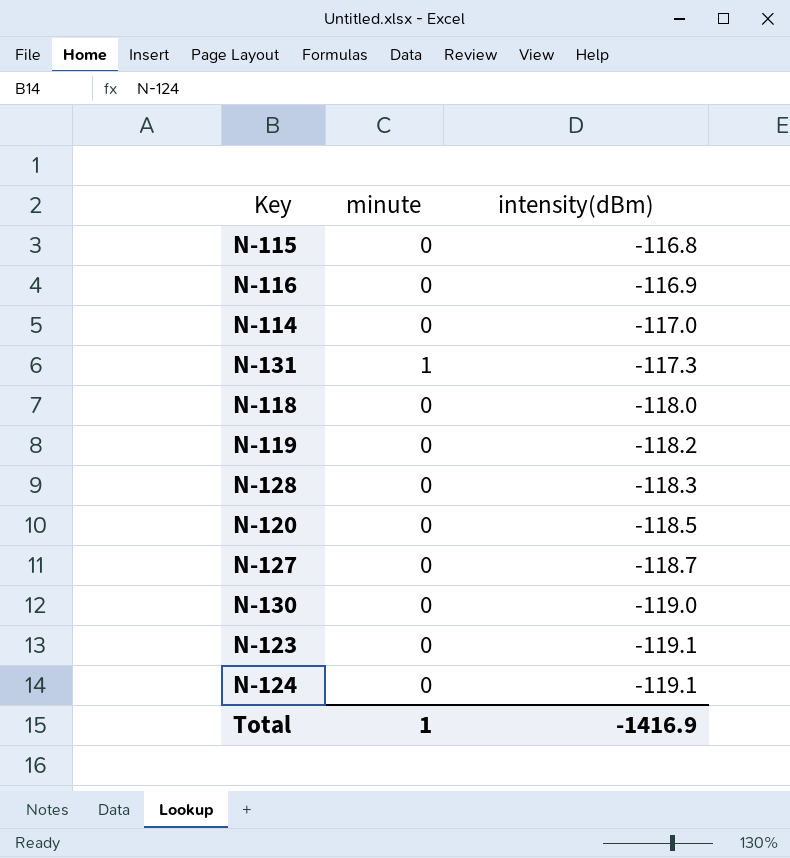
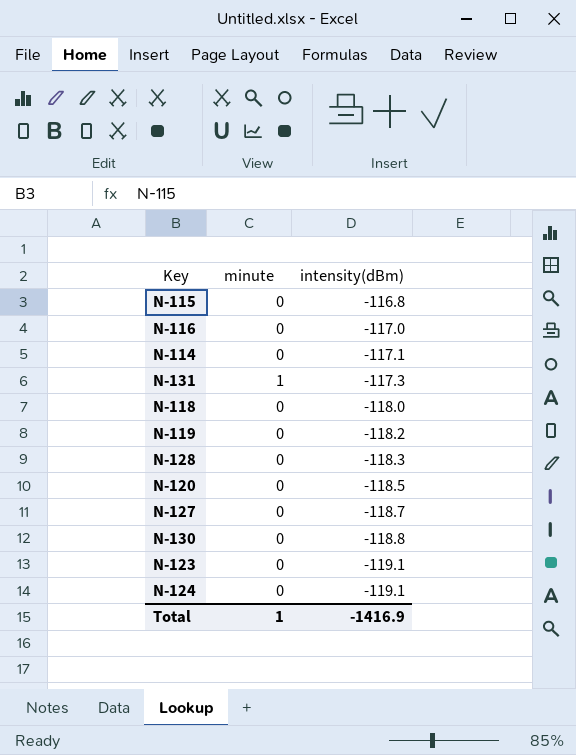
N-116 | intensity(dBm): -116.9 -> -117.0
N-114 | intensity(dBm): -117.0 -> -117.1
N-130 | intensity(dBm): -119.0 -> -118.8

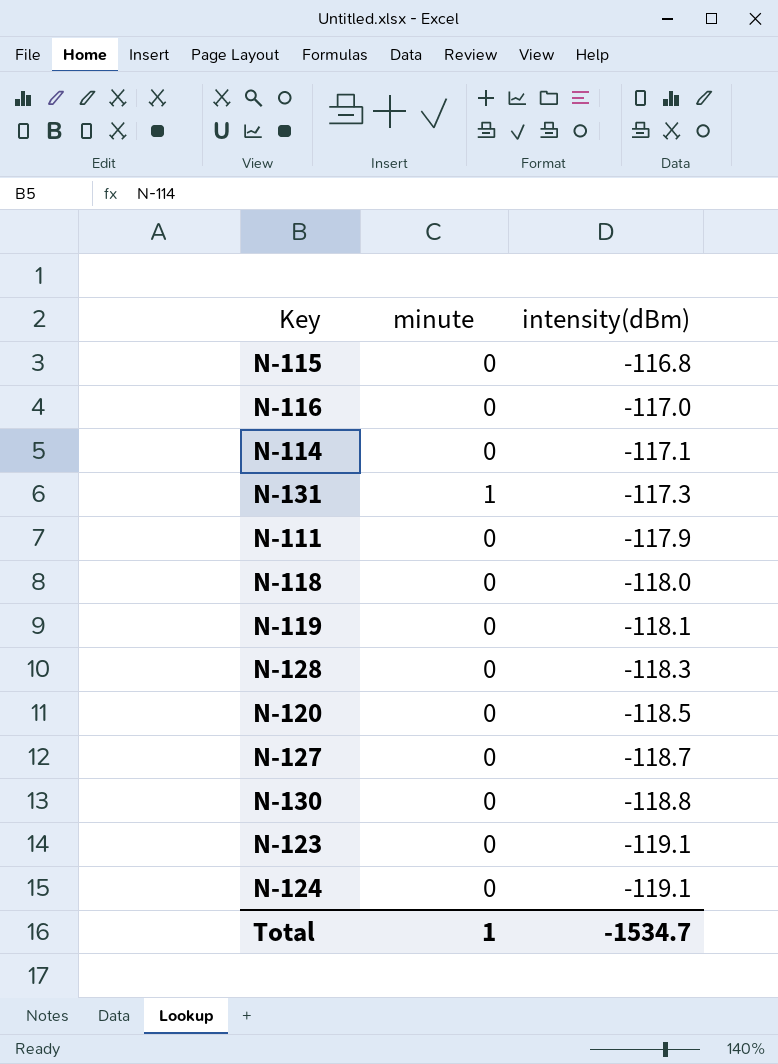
row N-111: none -> 0 | -117.9
N-119 | intensity(dBm): -118.2 -> -118.1
Total | intensity(dBm): -1416.9 -> -1534.7

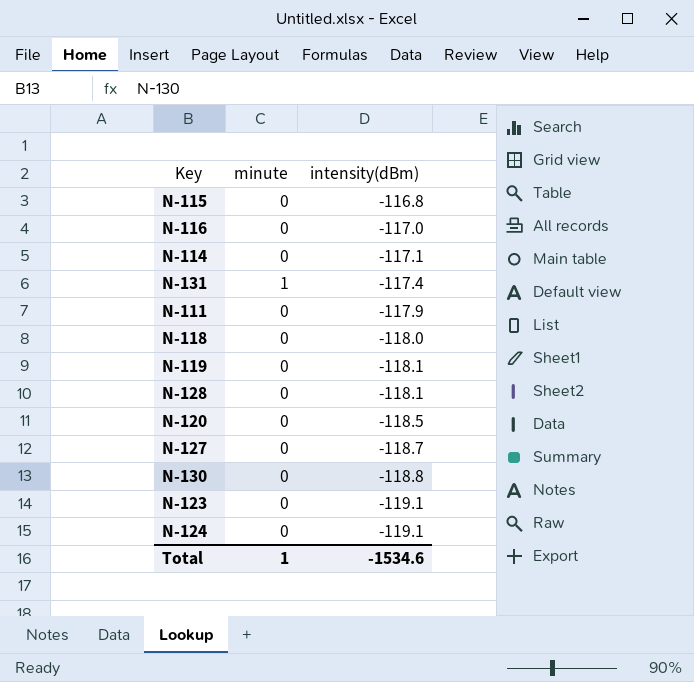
N-131 | intensity(dBm): -117.3 -> -117.4
N-128 | intensity(dBm): -118.3 -> -118.1
Total | intensity(dBm): -1534.7 -> -1534.6

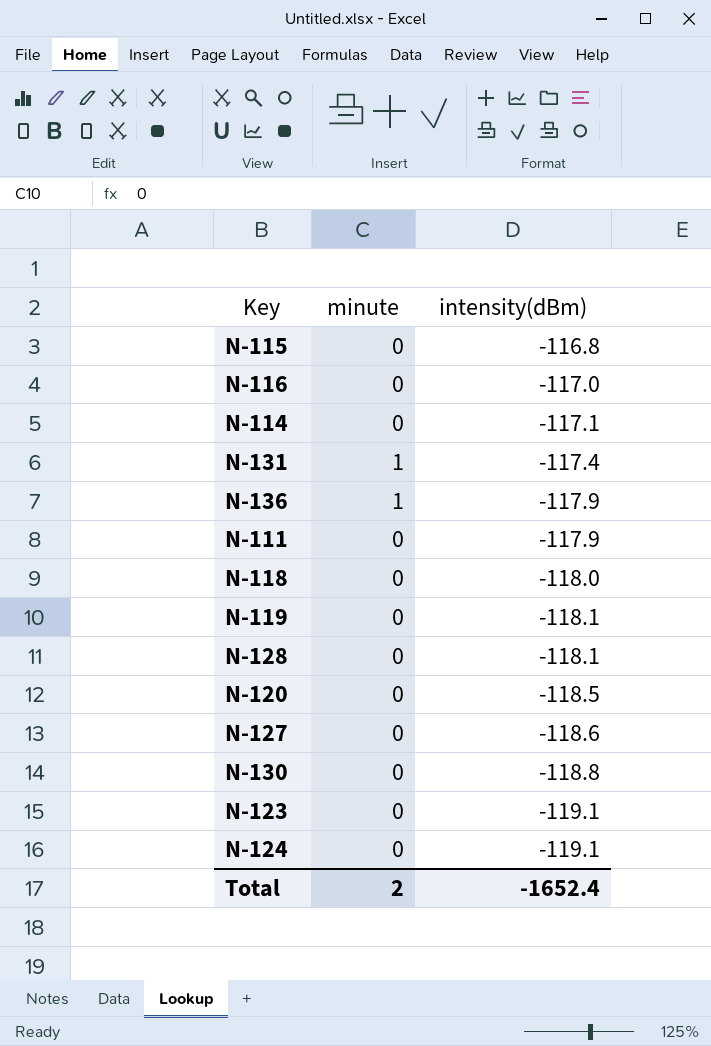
row N-136: none -> 1 | -117.9
N-127 | intensity(dBm): -118.7 -> -118.6
Total | minute: 1 -> 2
Total | intensity(dBm): -1534.6 -> -1652.4

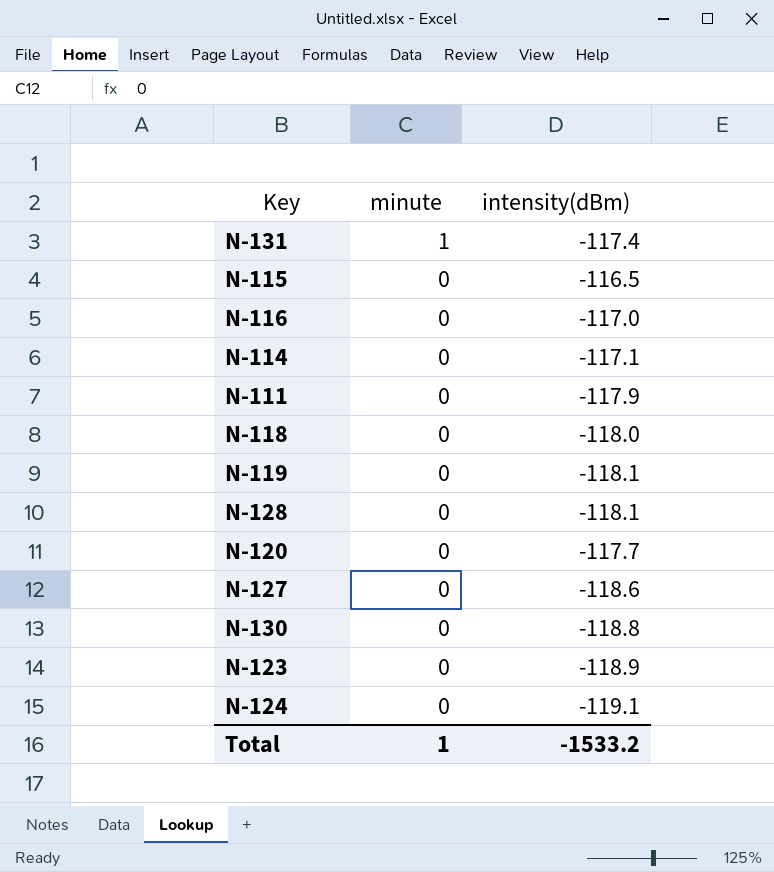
row order: intensity(dBm) descending -> minute descending
row N-136: 1 | -117.9 -> none
N-115 | intensity(dBm): -116.8 -> -116.5
N-120 | intensity(dBm): -118.5 -> -117.7
N-123 | intensity(dBm): -119.1 -> -118.9
Total | minute: 2 -> 1
Total | intensity(dBm): -1652.4 -> -1533.2

